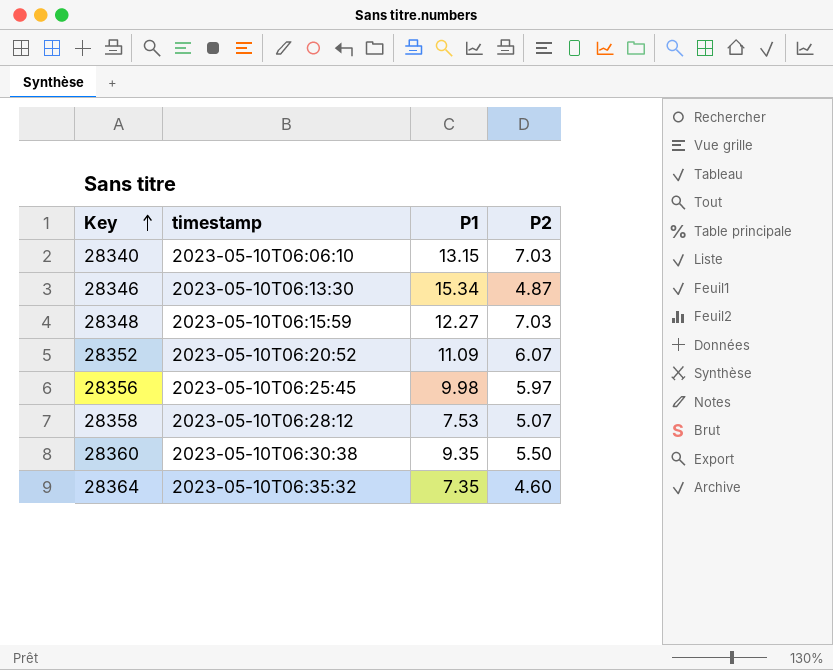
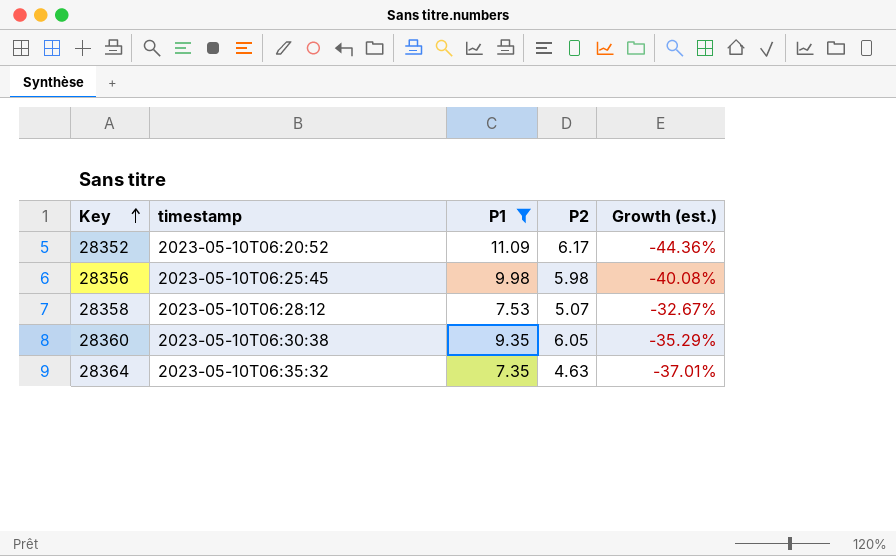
filter: none -> P1 <= 11.09
column Growth (est.) | formula: none -> ([P2] - [P1]) / [P1]
28352 | P2: 6.07 -> 6.17
28356 | P2: 5.97 -> 5.98
28360 | P2: 5.50 -> 6.05
28364 | P2: 4.60 -> 4.63

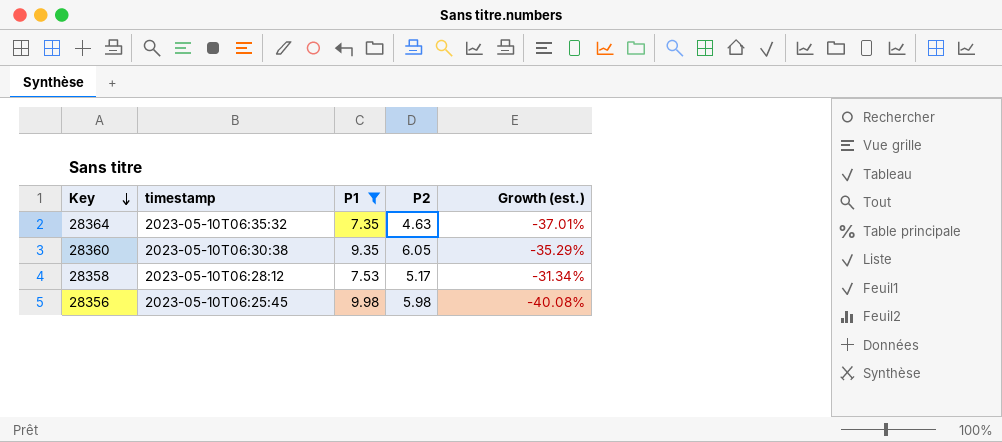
row order: Key ascending -> Key descending
row 28352: 2023-05-10T06:20:52 | 11.09 | 6.17 | -44.36% -> none
28358 | P2: 5.07 -> 5.17
28358 | Growth (est.): -32.67% -> -31.34%

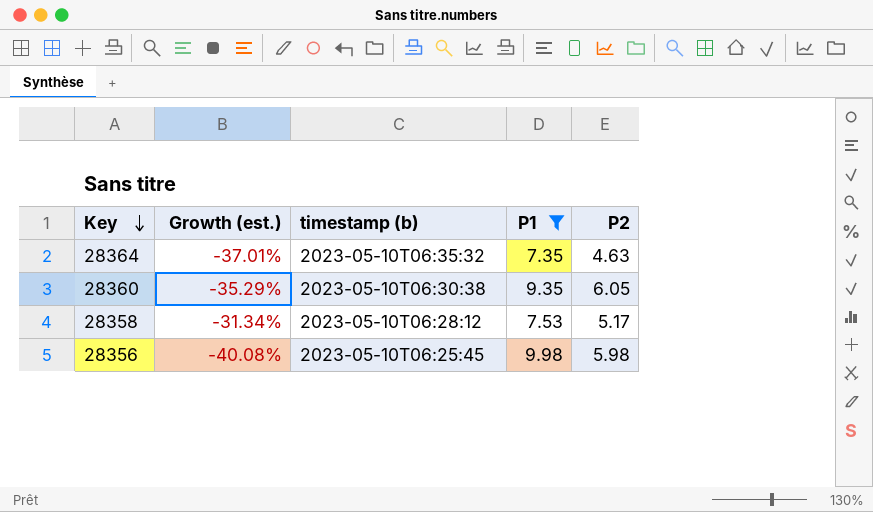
column Growth (est.) | position: 5 -> 2
column name: timestamp -> timestamp (b)

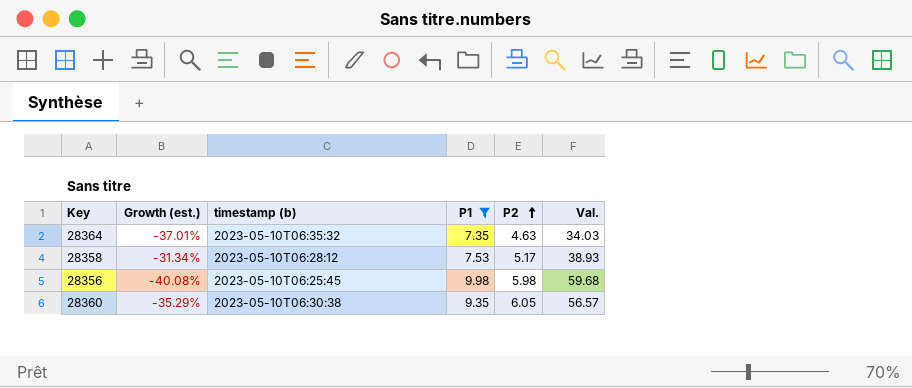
row order: Key descending -> P2 ascending
column Val. | formula: none -> [P1] * [P2]

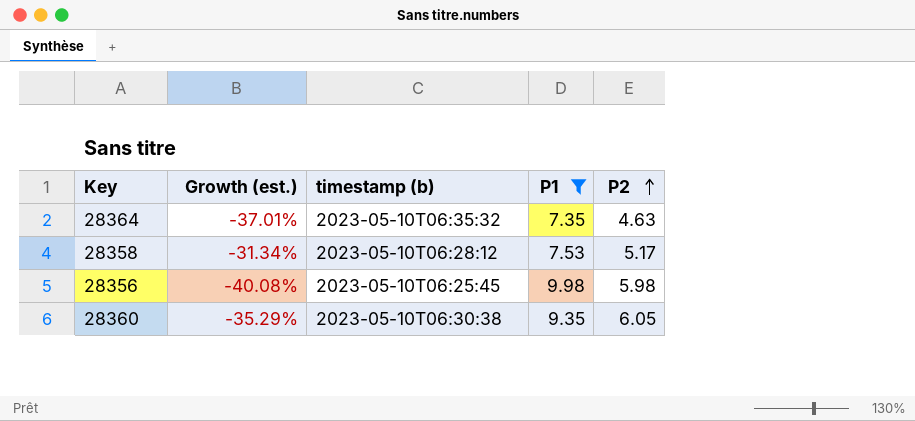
column Val. | formula: [P1] * [P2] -> none

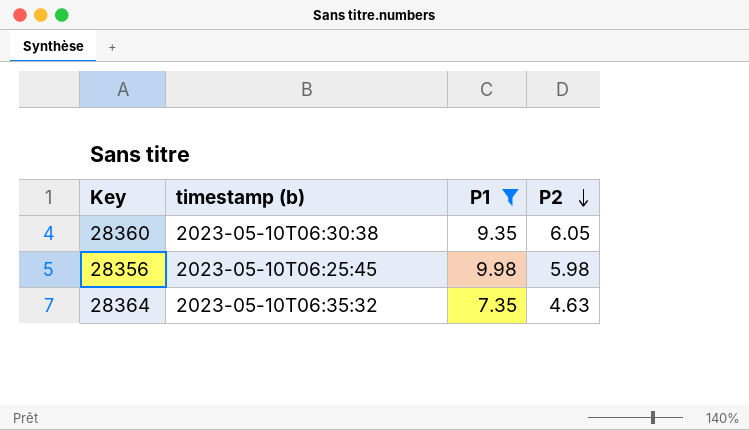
row order: P2 ascending -> P2 descending
column Growth (est.) | formula: ([P2] - [P1]) / [P1] -> none
row 28358: -31.34% | 2023-05-10T06:28:12 | 7.53 | 5.17 -> none

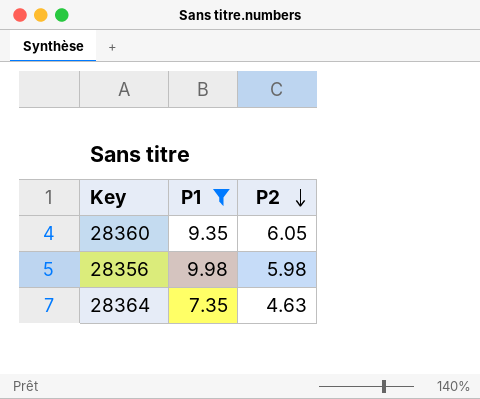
column timestamp (b) | position: 2 -> none

